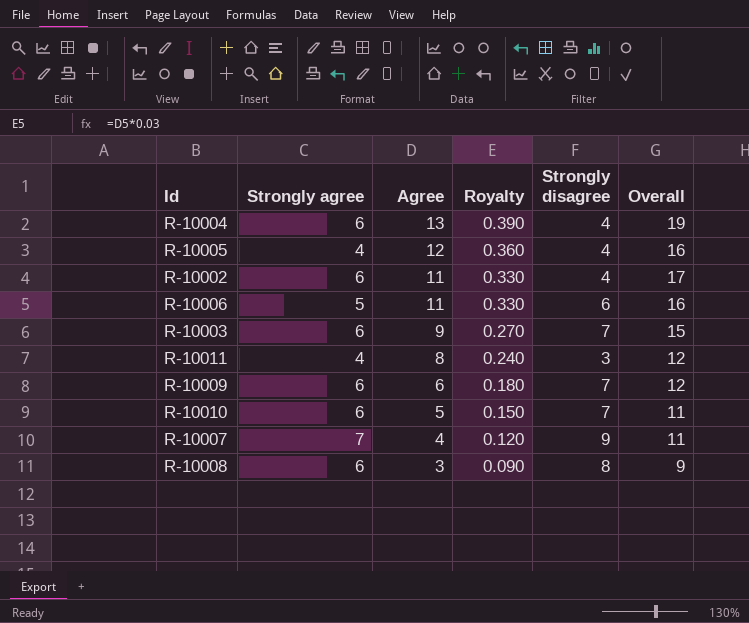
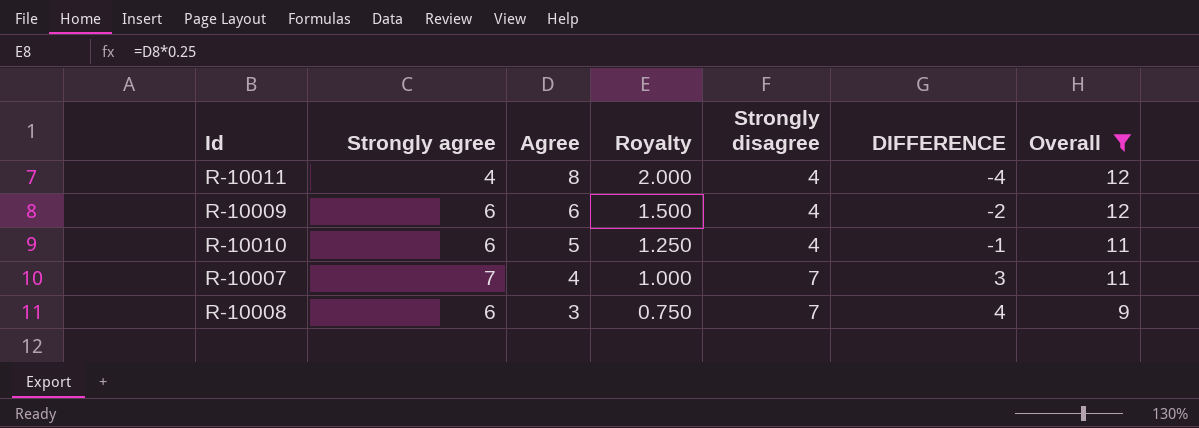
filter: none -> Overall <= 12
column Royalty | formula: [Agree] * 0.03 -> [Agree] * 0.25
column DIFFERENCE | formula: none -> [Strongly disagree] - [Agree]
R-10011 | Strongly disagree: 3 -> 4
R-10009 | Strongly disagree: 7 -> 4
R-10010 | Strongly disagree: 7 -> 4
R-10007 | Strongly disagree: 9 -> 7
R-10008 | Strongly disagree: 8 -> 7

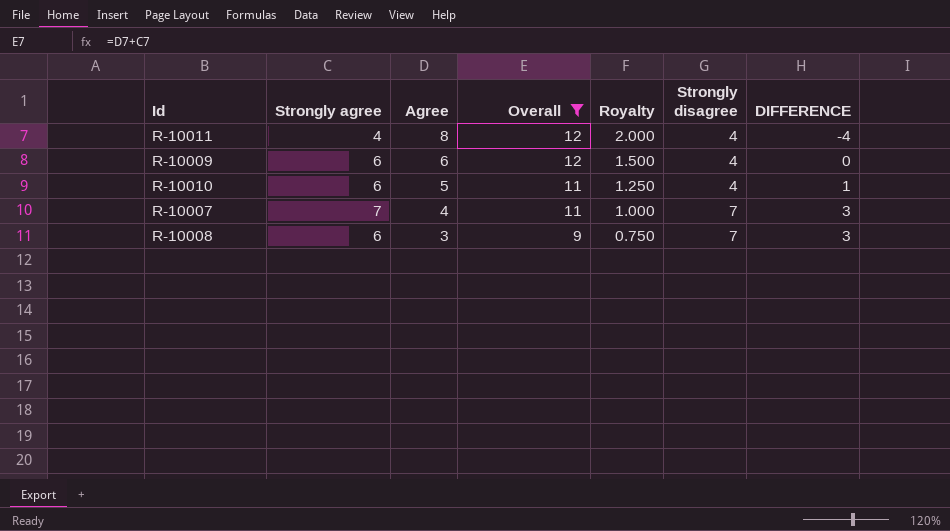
column Overall | position: 7 -> 4
column DIFFERENCE | formula: [Strongly disagree] - [Agree] -> [Strongly agree] - [Agree]

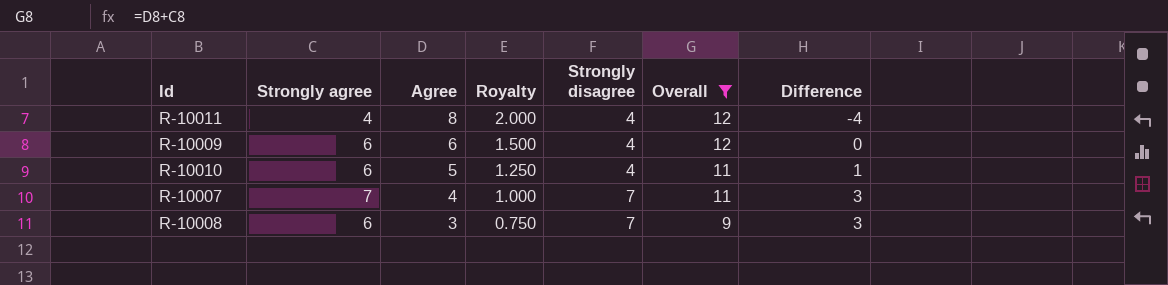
column Overall | position: 4 -> 6
column name: DIFFERENCE -> Difference

